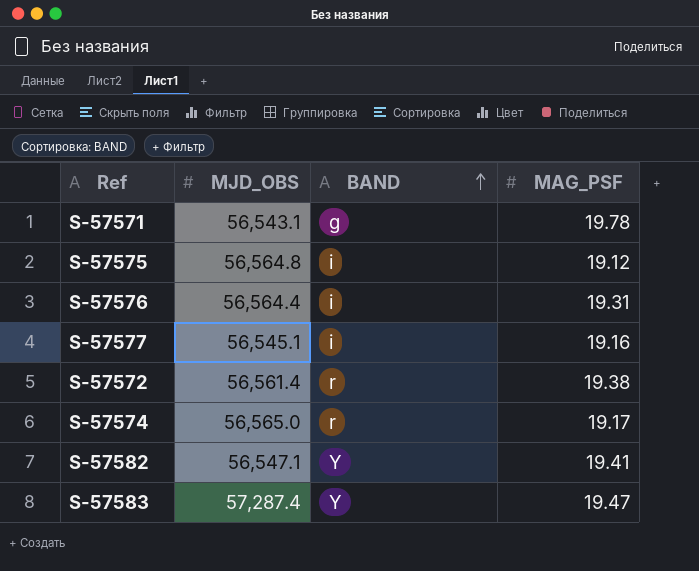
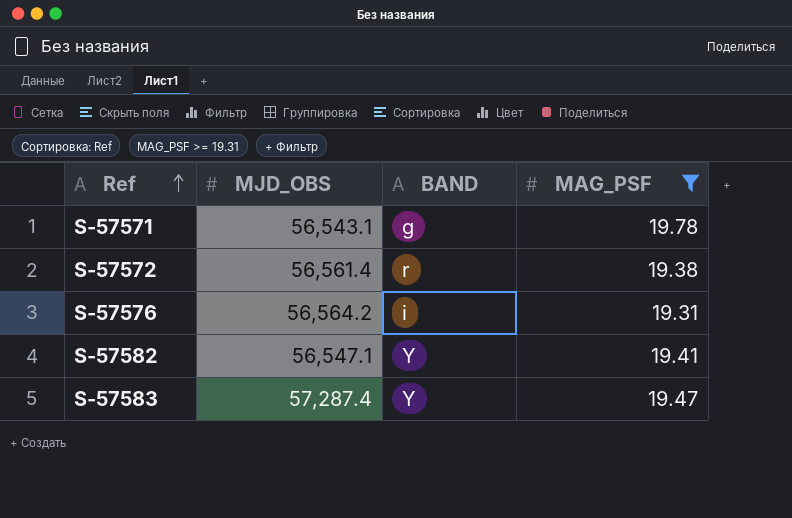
filter: none -> MAG_PSF >= 19.31
row order: BAND ascending -> Ref ascending
S-57576 | MJD_OBS: 56,564.4 -> 56,564.2

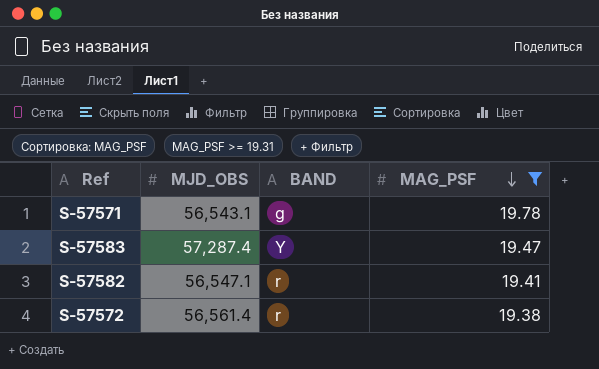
row order: Ref ascending -> MAG_PSF descending
row S-57576: 56,564.2 | i | 19.31 -> none
S-57582 | BAND: Y -> r

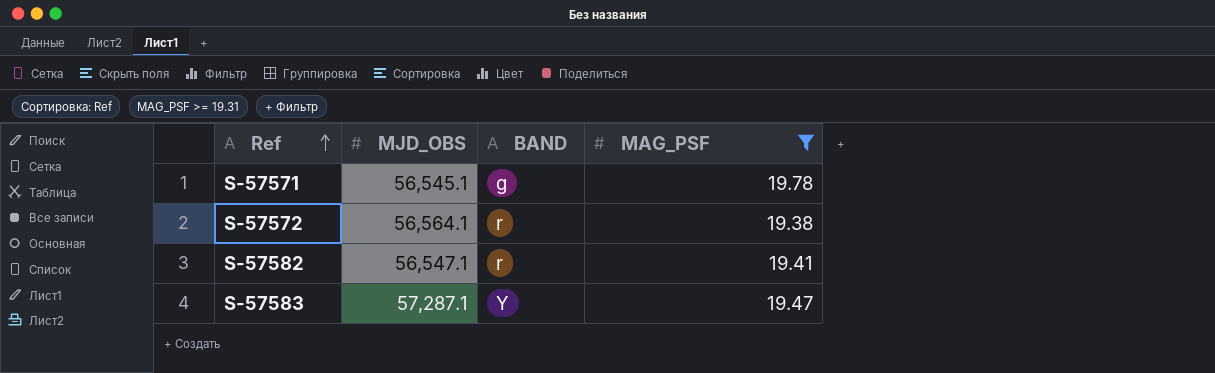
row order: MAG_PSF descending -> Ref ascending
S-57571 | MJD_OBS: 56,543.1 -> 56,545.1
S-57572 | MJD_OBS: 56,561.4 -> 56,564.1
S-57583 | MJD_OBS: 57,287.4 -> 57,287.1

